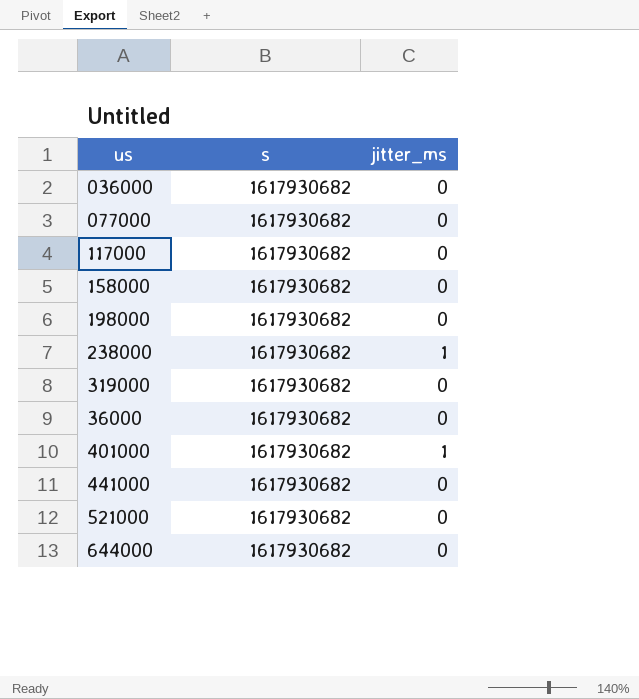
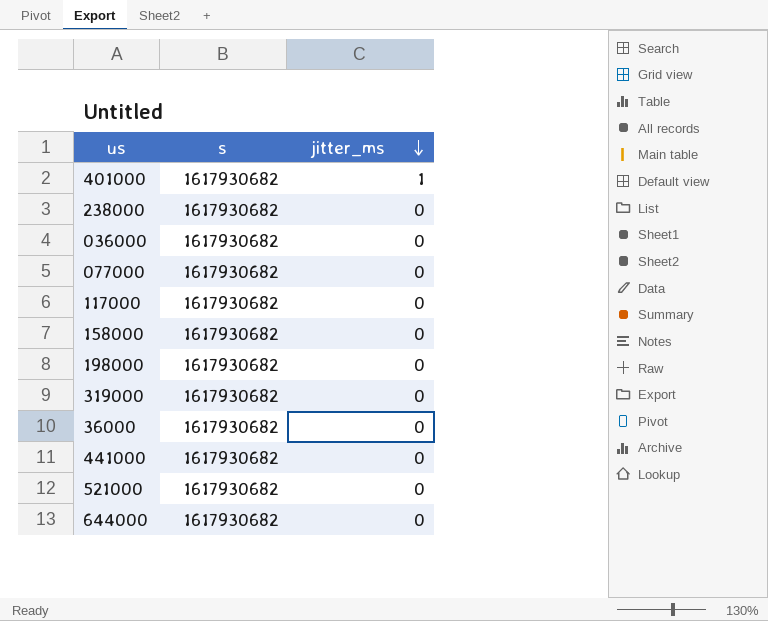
row order: none -> jitter_ms descending
238000 | jitter_ms: 1 -> 0

